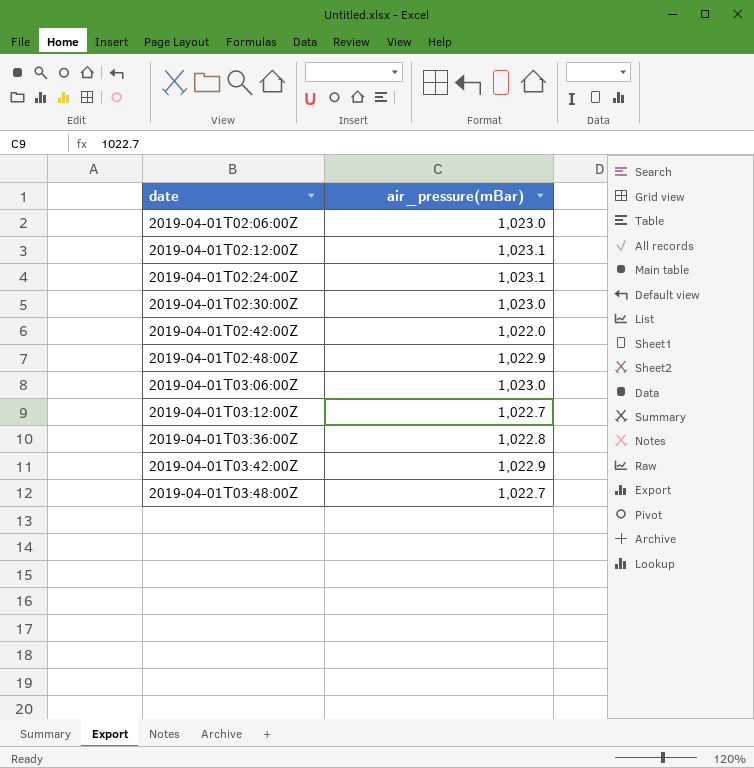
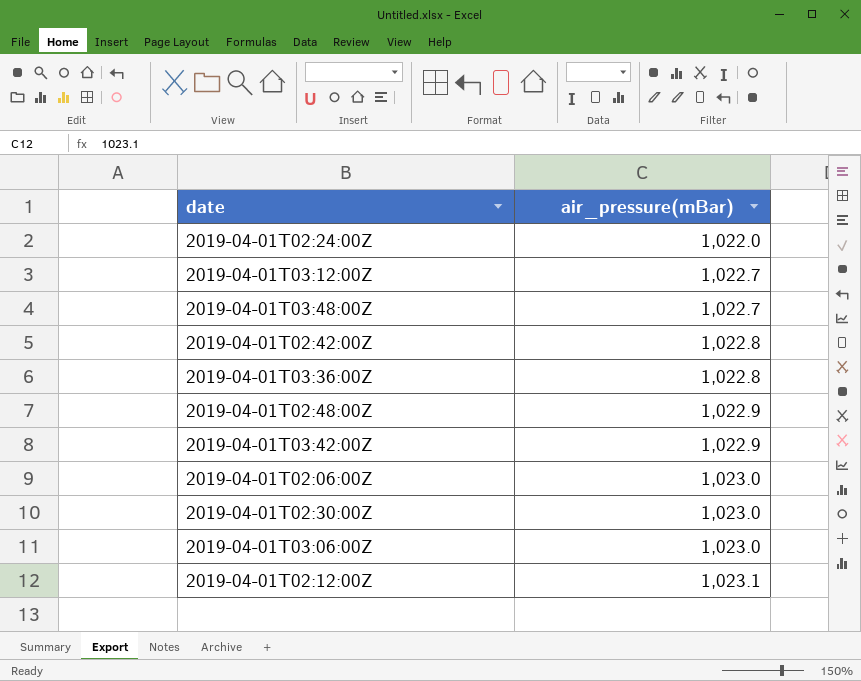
row order: date ascending -> air_pressure(mBar) ascending
2019-04-01T02:24:00Z | air_pressure(mBar): 1,023.1 -> 1,022.0
2019-04-01T02:42:00Z | air_pressure(mBar): 1,022.0 -> 1,022.8

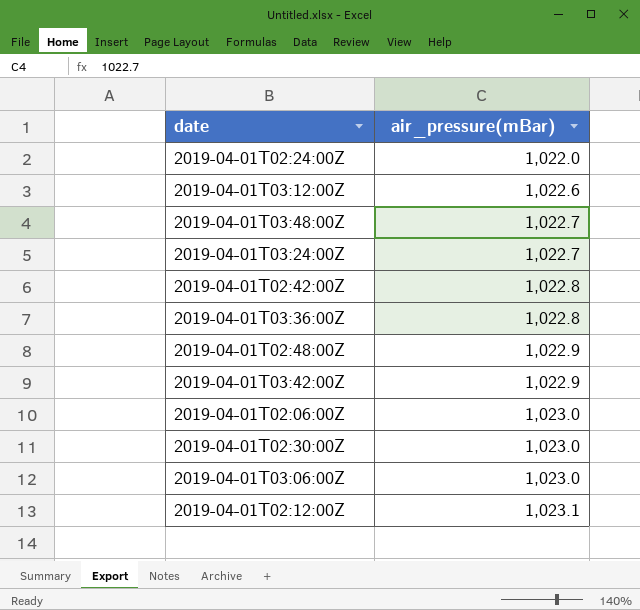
2019-04-01T03:12:00Z | air_pressure(mBar): 1,022.7 -> 1,022.6
row 2019-04-01T03:24:00Z: none -> 1,022.7

